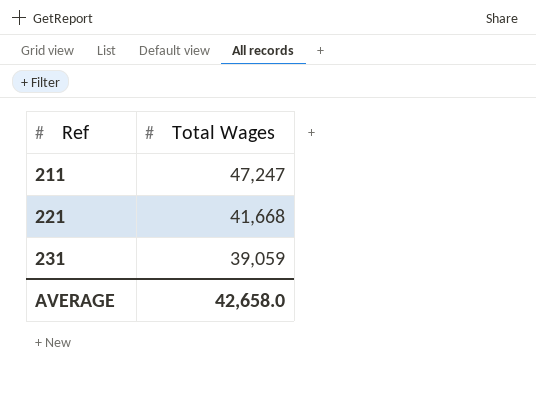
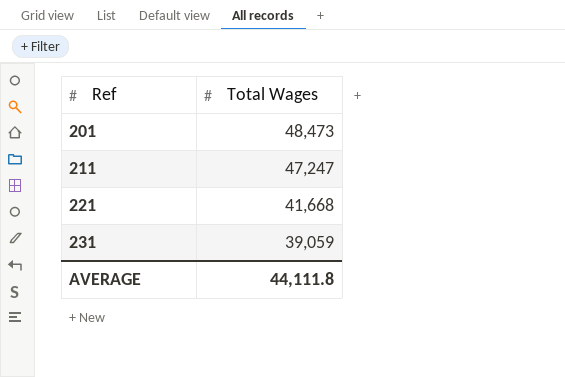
row 201: none -> 48,473
AVERAGE | Total Wages: 42,658.0 -> 44,111.8

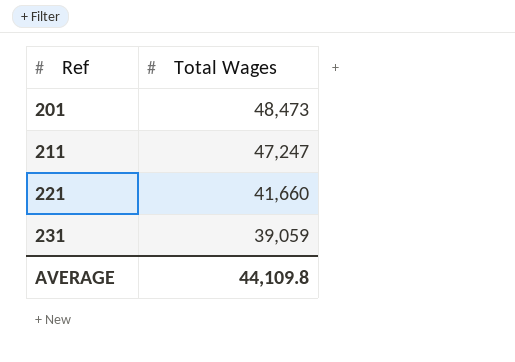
221 | Total Wages: 41,668 -> 41,660
AVERAGE | Total Wages: 44,111.8 -> 44,109.8

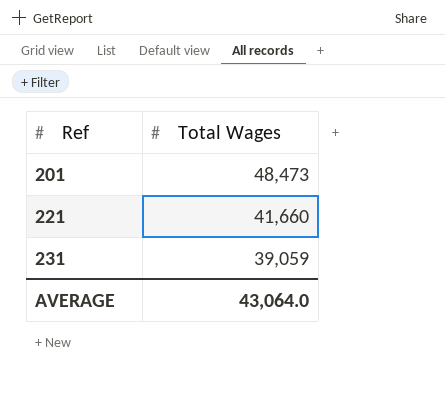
row 211: 47,247 -> none
AVERAGE | Total Wages: 44,109.8 -> 43,064.0

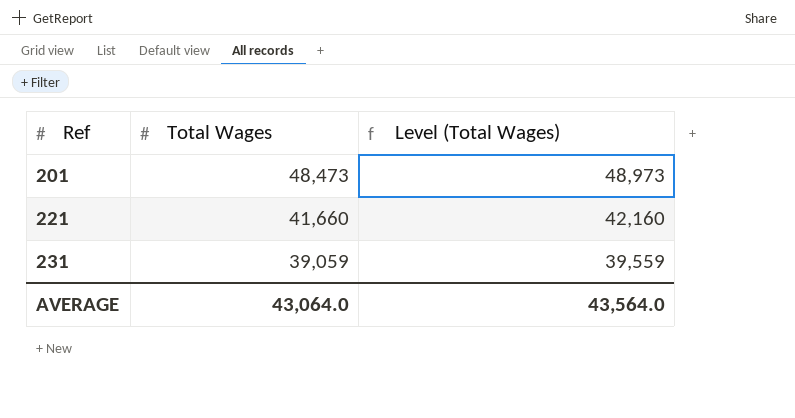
column Level (Total Wages) | formula: none -> [Total Wages] + 500

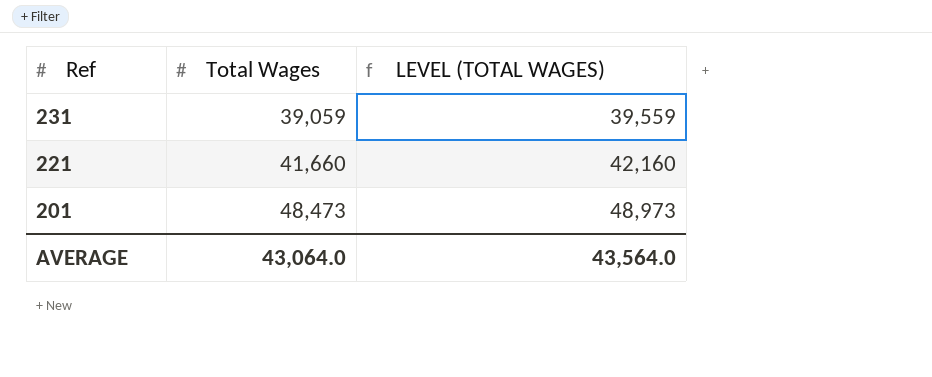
row order: Ref ascending -> Ref descending
column name: Level (Total Wages) -> LEVEL (TOTAL WAGES)

